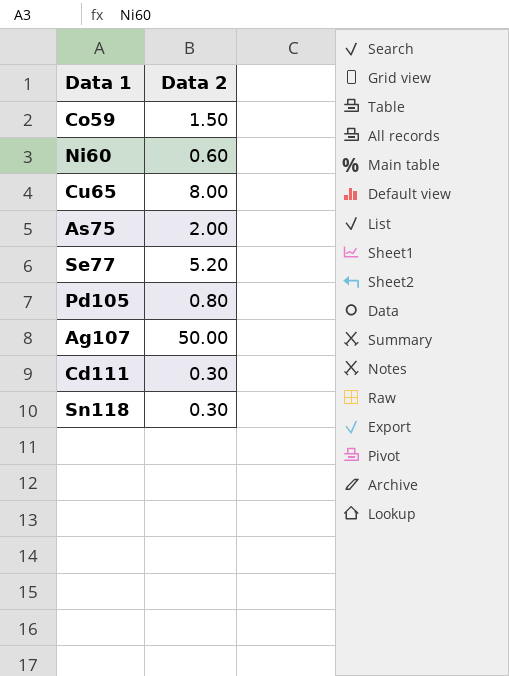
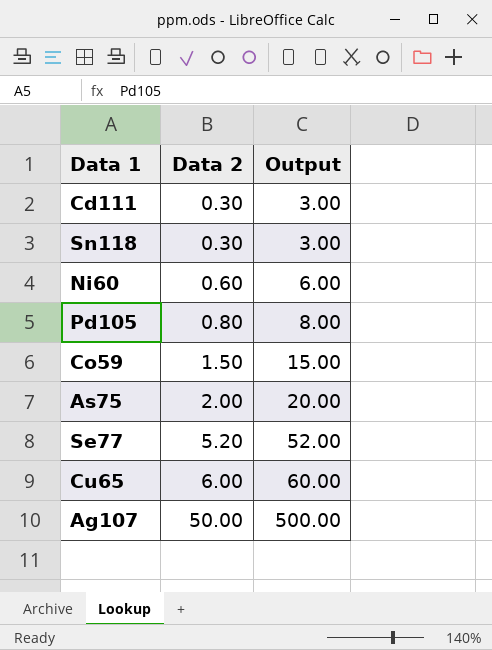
row order: none -> Data 2 ascending
column Output | formula: none -> [Data 2] * 10
Cu65 | Data 2: 8.00 -> 6.00

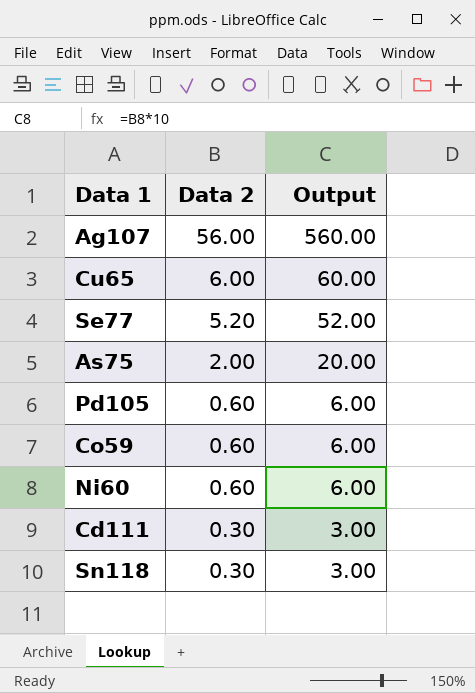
row order: Data 2 ascending -> Data 2 descending
Ag107 | Data 2: 50.00 -> 56.00
Ag107 | Output: 500.00 -> 560.00
Pd105 | Data 2: 0.80 -> 0.60
Pd105 | Output: 8.00 -> 6.00
Co59 | Data 2: 1.50 -> 0.60
Co59 | Output: 15.00 -> 6.00

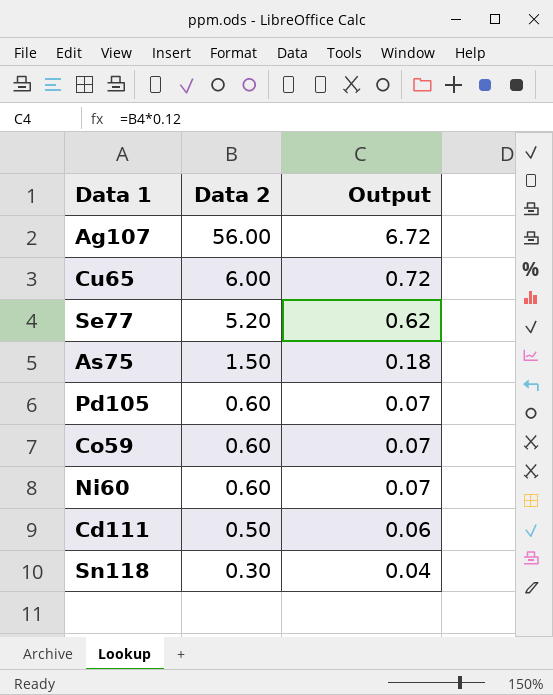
column Output | formula: [Data 2] * 10 -> [Data 2] * 0.12
As75 | Data 2: 2.00 -> 1.50
Cd111 | Data 2: 0.30 -> 0.50

